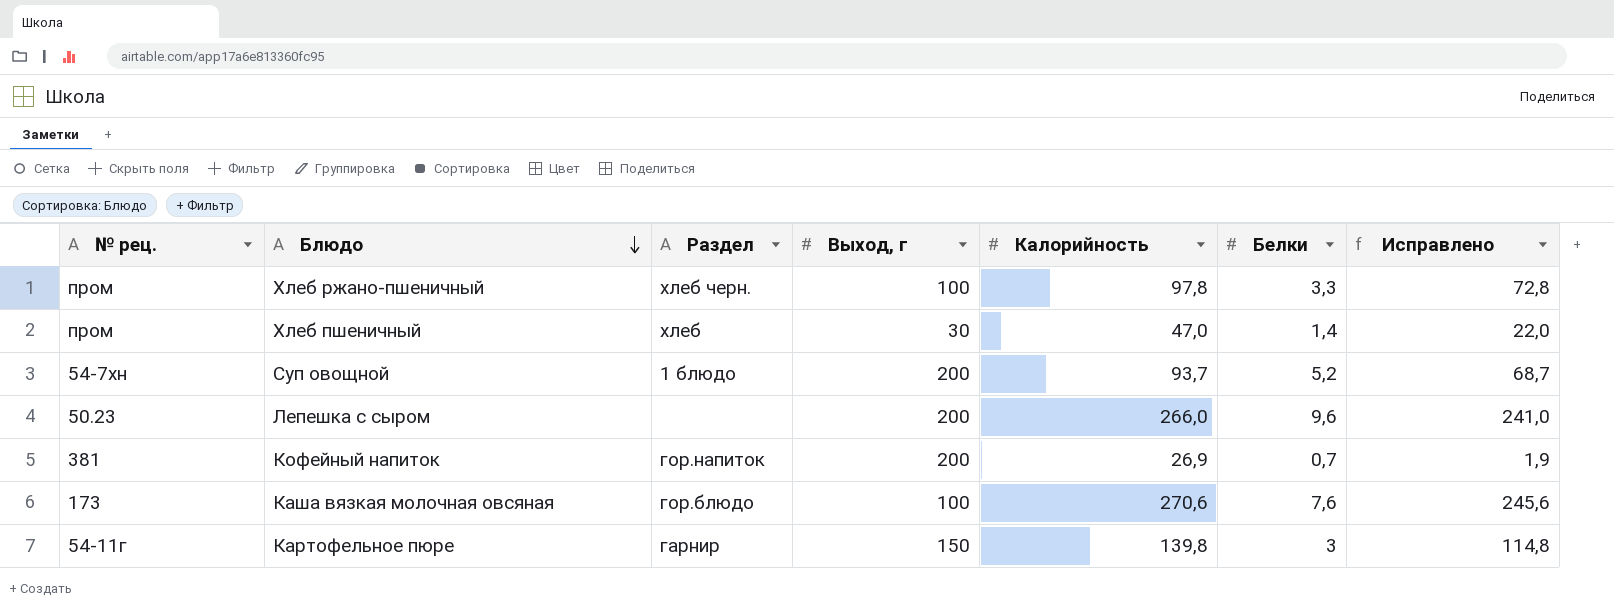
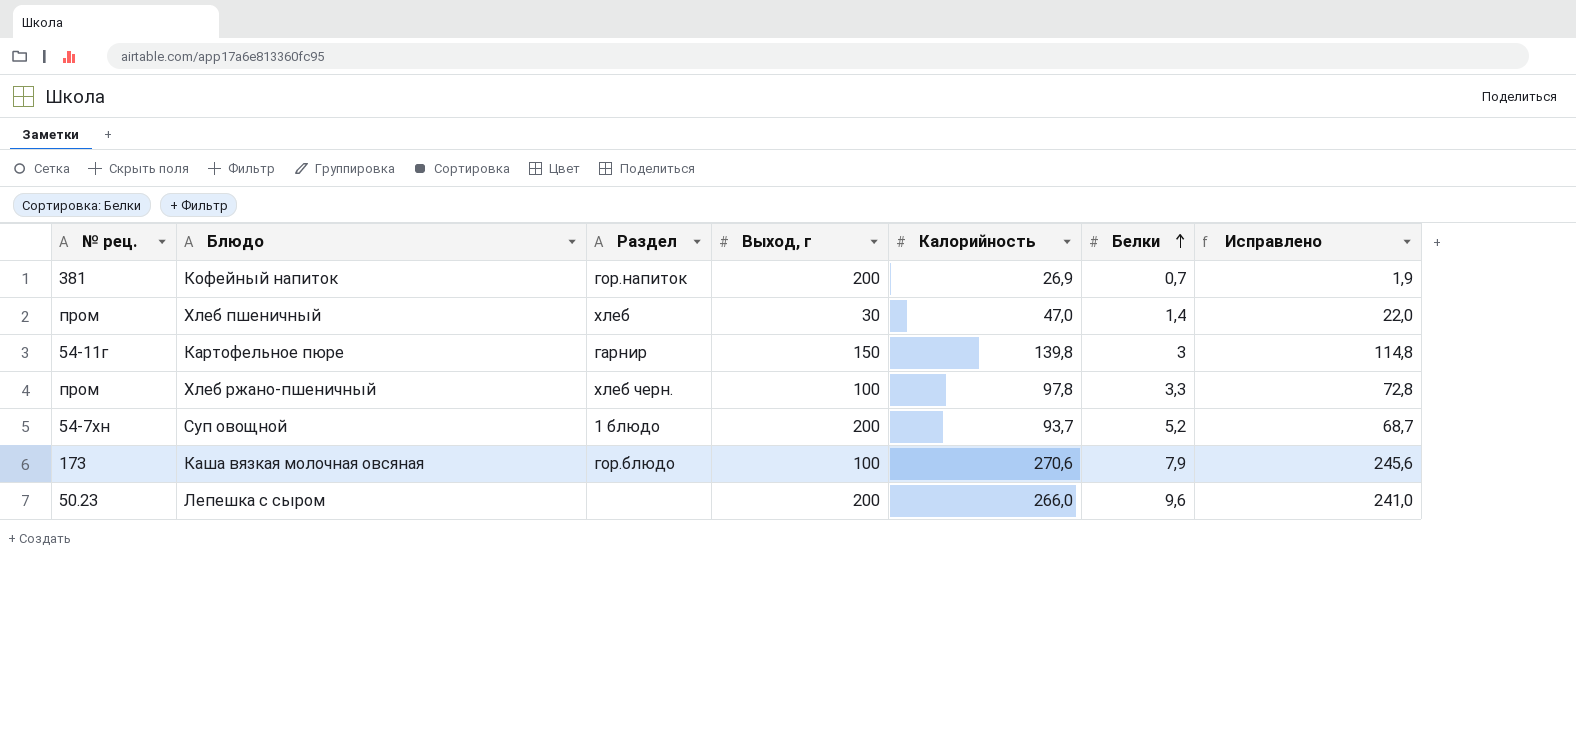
row order: Блюдо descending -> Белки ascending
Каша вязкая молочная овсяная | Белки: 7,6 -> 7,9

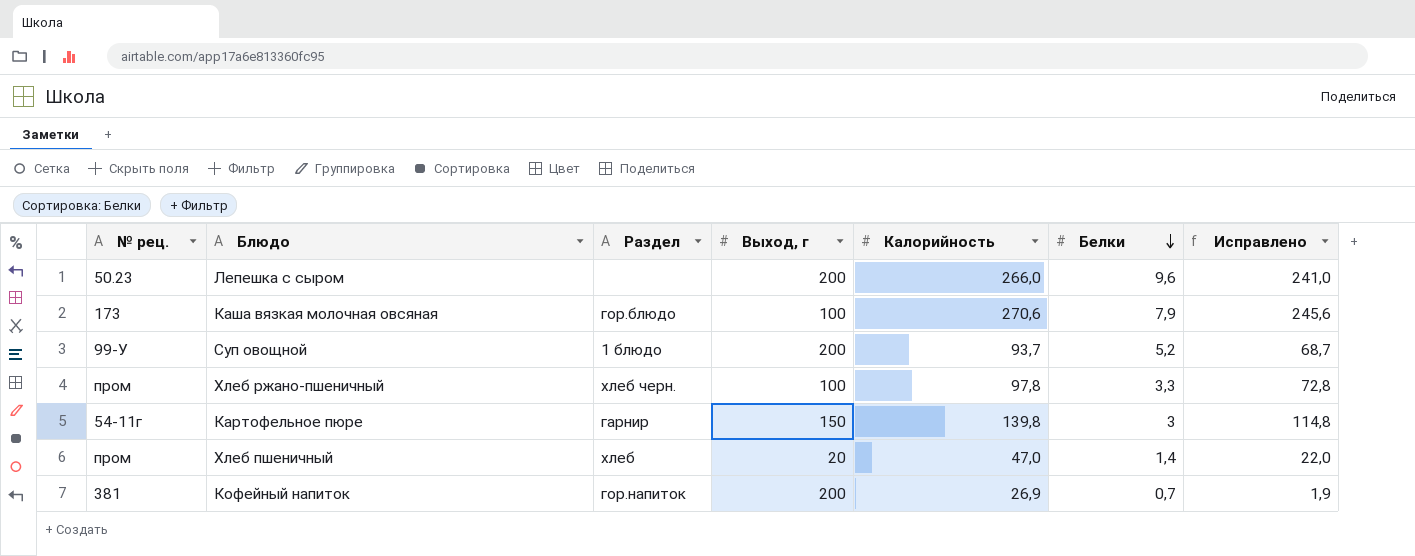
row order: Белки ascending -> Белки descending
Суп овощной | № рец.: 54-7хн -> 99-У
Хлеб пшеничный | Выход, г: 30 -> 20

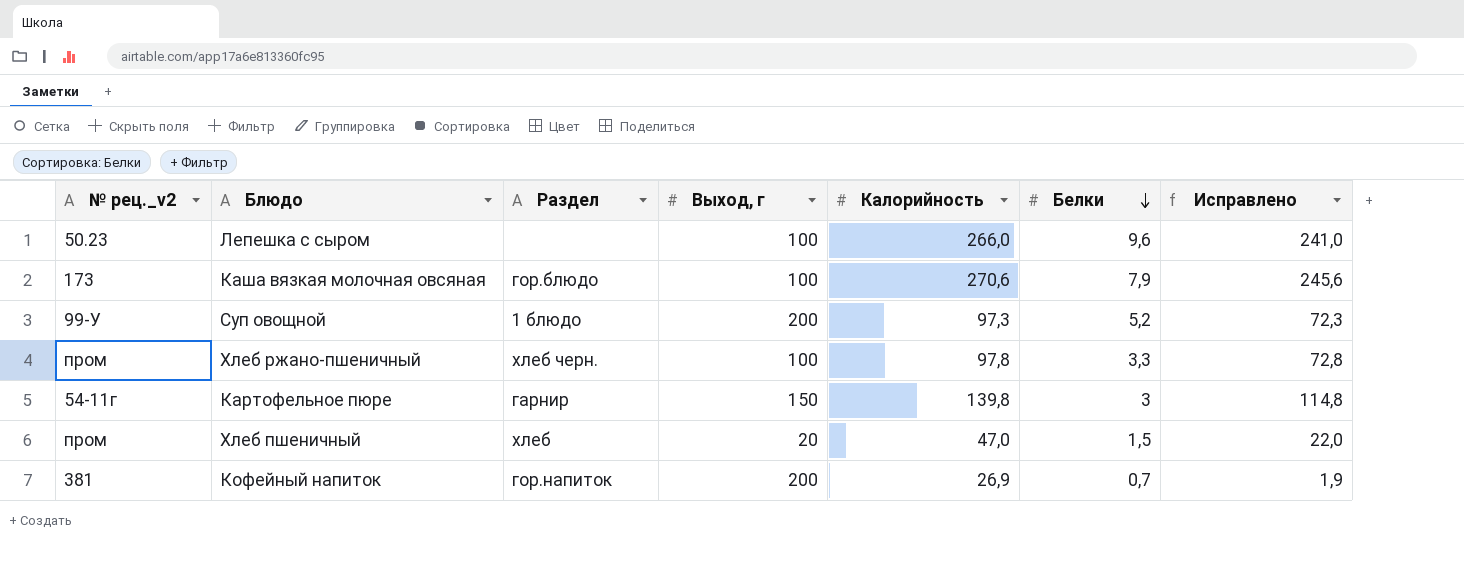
column name: № рец. -> № рец._v2
Лепешка с сыром | Выход, г: 200 -> 100
Суп овощной | Калорийность: 93,7 -> 97,3
Суп овощной | Исправлено: 68,7 -> 72,3
Хлеб пшеничный | Белки: 1,4 -> 1,5

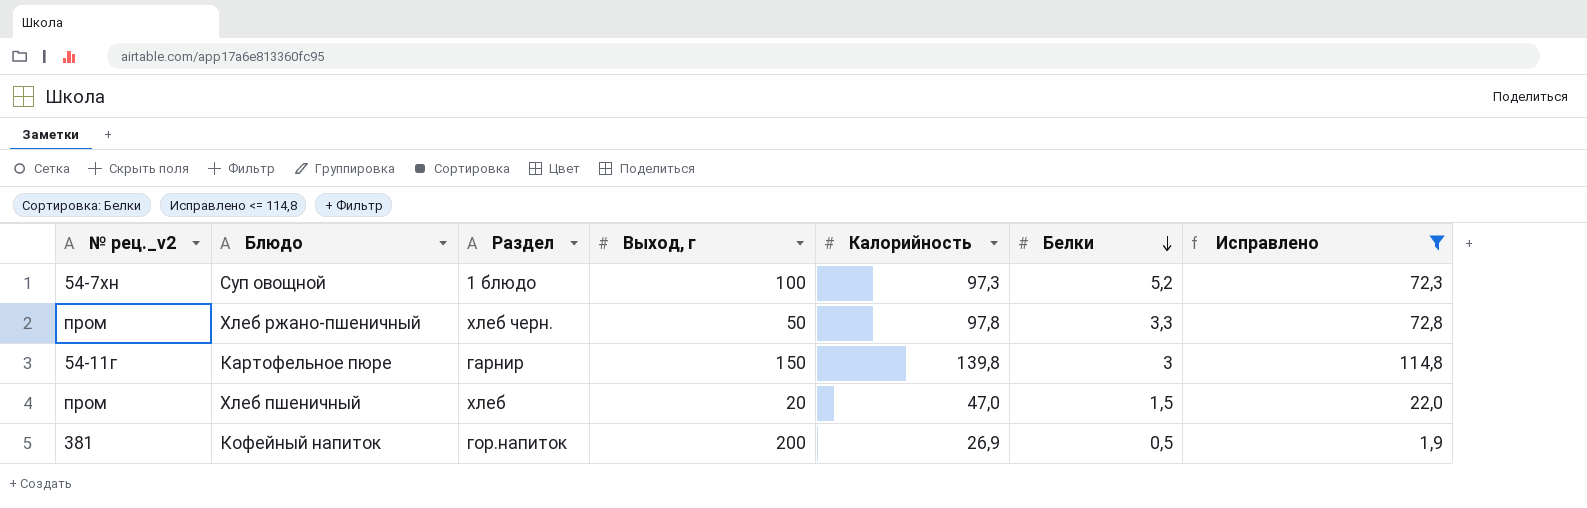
filter: none -> Исправлено <= 114,8
Суп овощной | № рец._v2: 99-У -> 54-7хн
Суп овощной | Выход, г: 200 -> 100
Хлеб ржано-пшеничный | Выход, г: 100 -> 50
Кофейный напиток | Белки: 0,7 -> 0,5

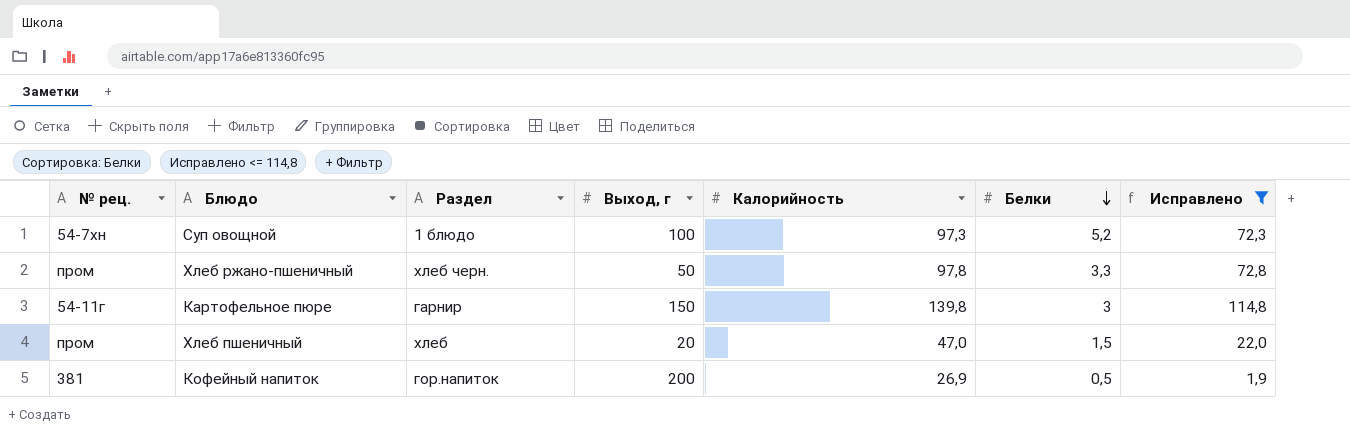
column name: № рец._v2 -> № рец.

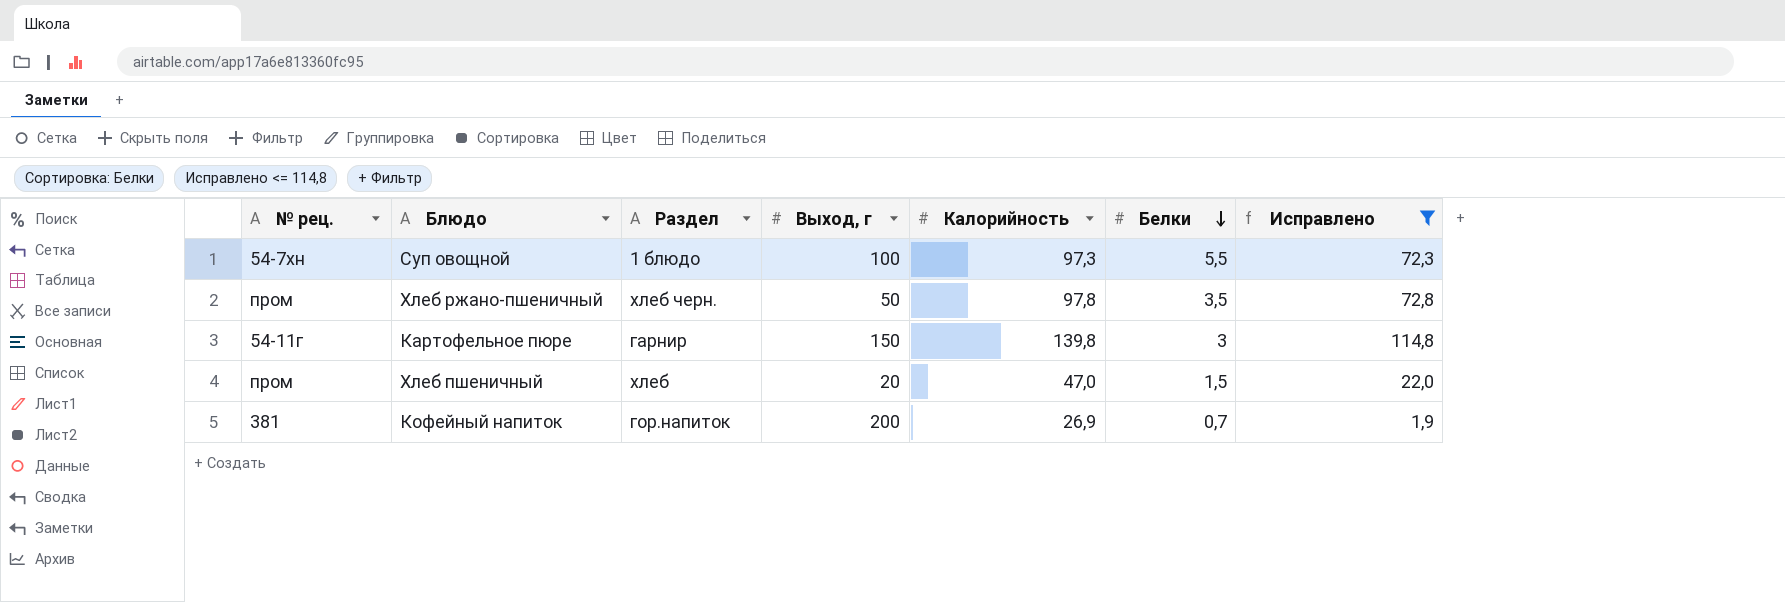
Суп овощной | Белки: 5,2 -> 5,5
Хлеб ржано-пшеничный | Белки: 3,3 -> 3,5
Кофейный напиток | Белки: 0,5 -> 0,7

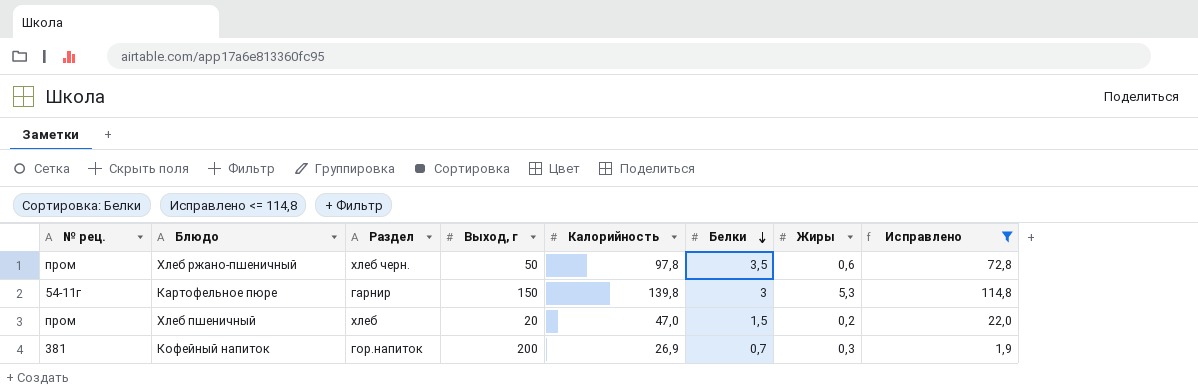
column Жиры | position: none -> 7
row Суп овощной: 54-7хн | 1 блюдо | 100 | 97,3 | 5,5 | 72,3 -> none

